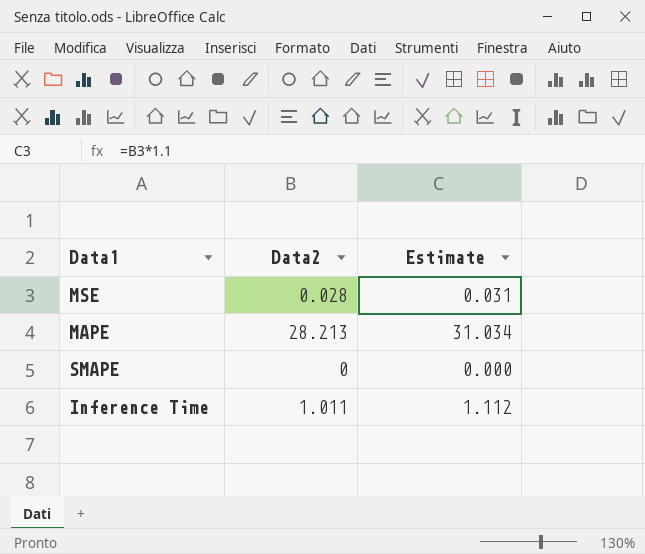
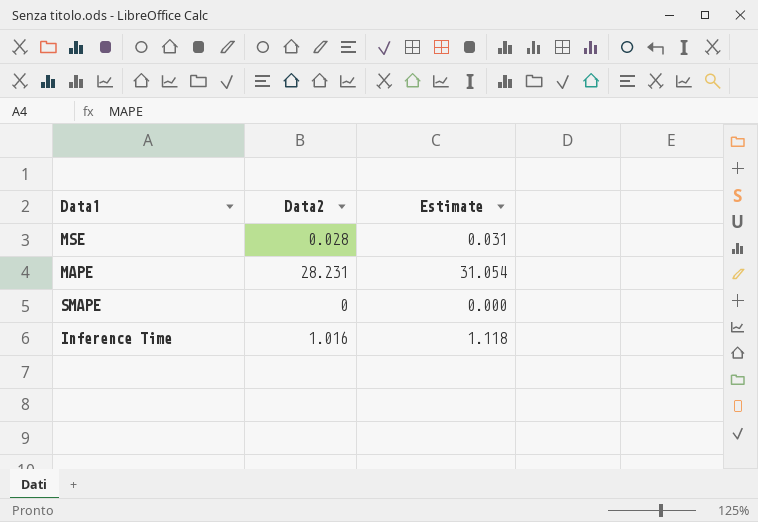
MAPE | Data2: 28.213 -> 28.231
MAPE | Estimate: 31.034 -> 31.054
Inference Time | Data2: 1.011 -> 1.016
Inference Time | Estimate: 1.112 -> 1.118

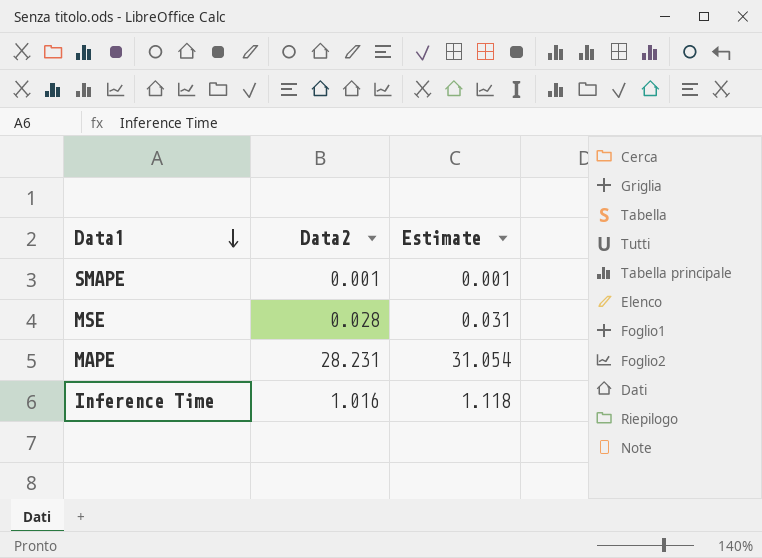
row order: none -> Data1 descending
SMAPE | Data2: 0 -> 0.001
SMAPE | Estimate: 0.000 -> 0.001

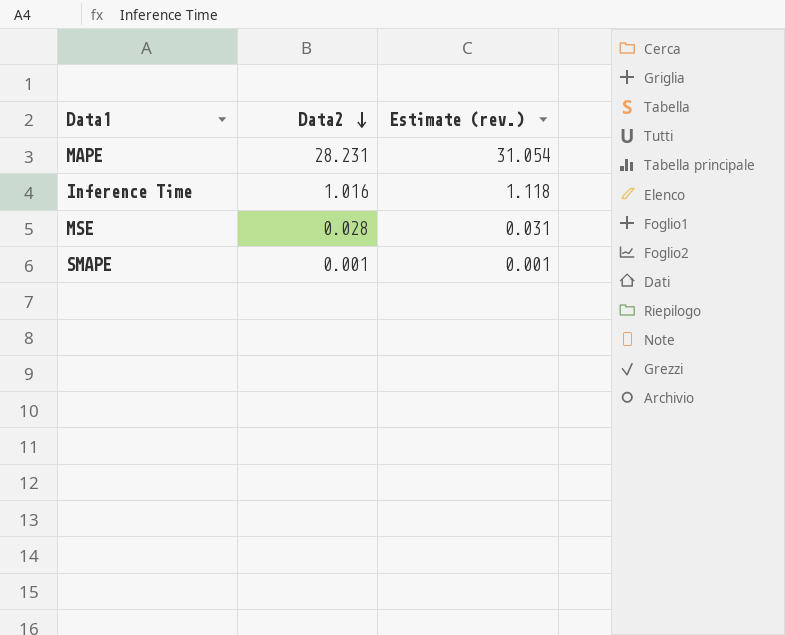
row order: Data1 descending -> Data2 descending
column name: Estimate -> Estimate (rev.)

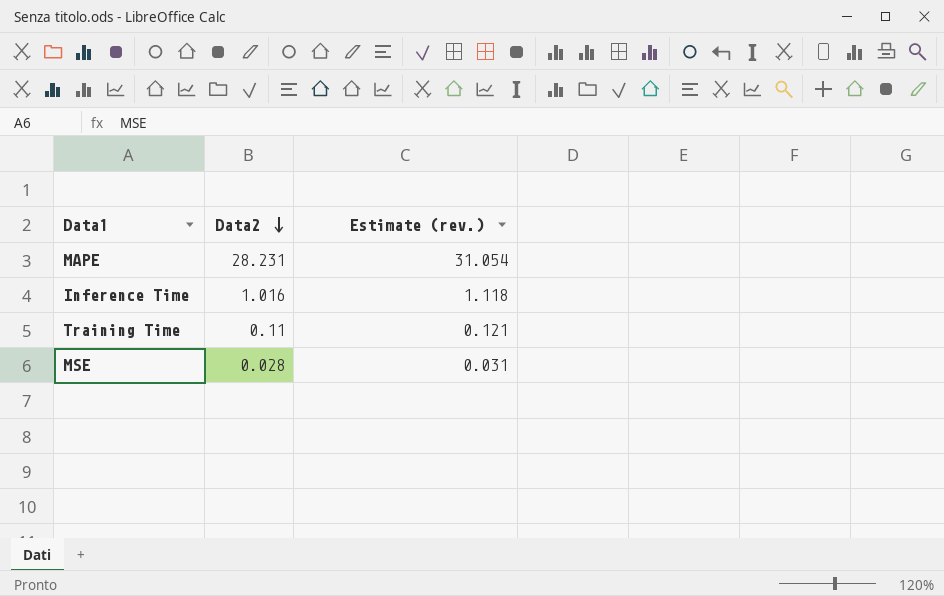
row SMAPE: 0.001 | 0.001 -> none
row Training Time: none -> 0.11 | 0.121

